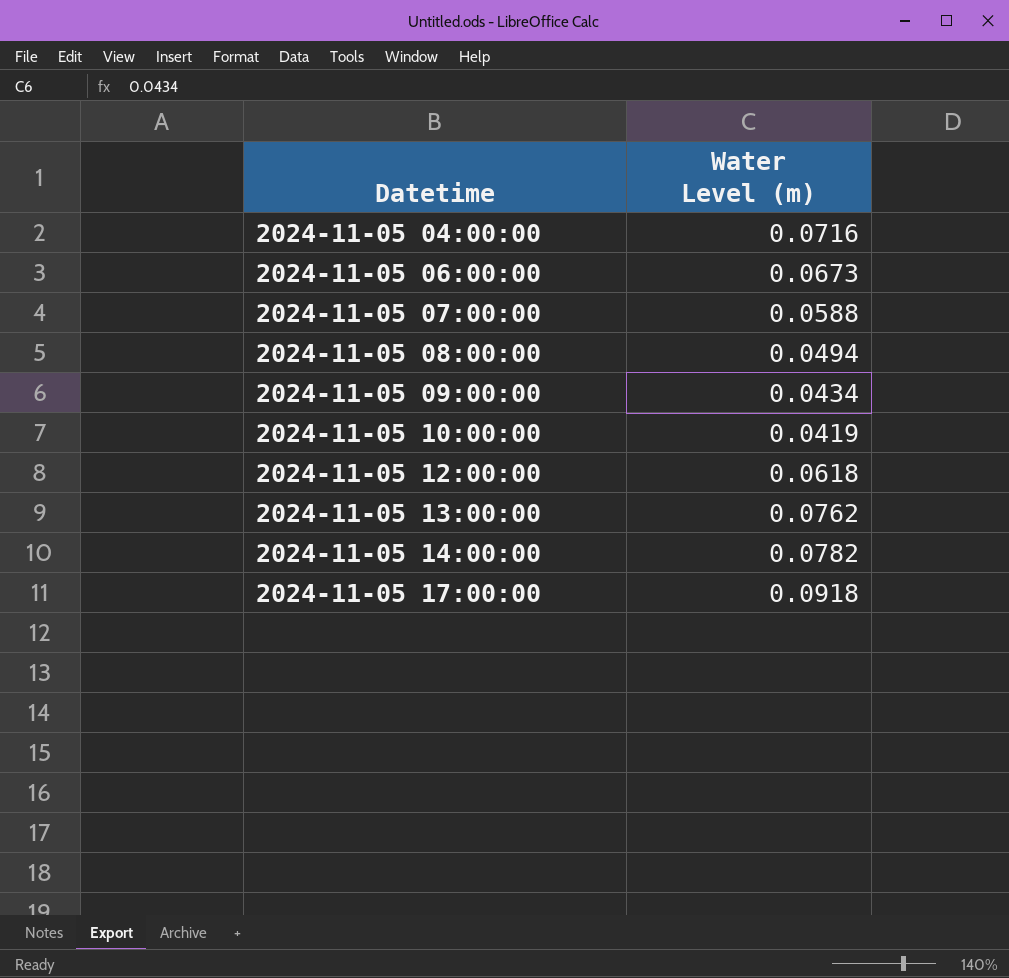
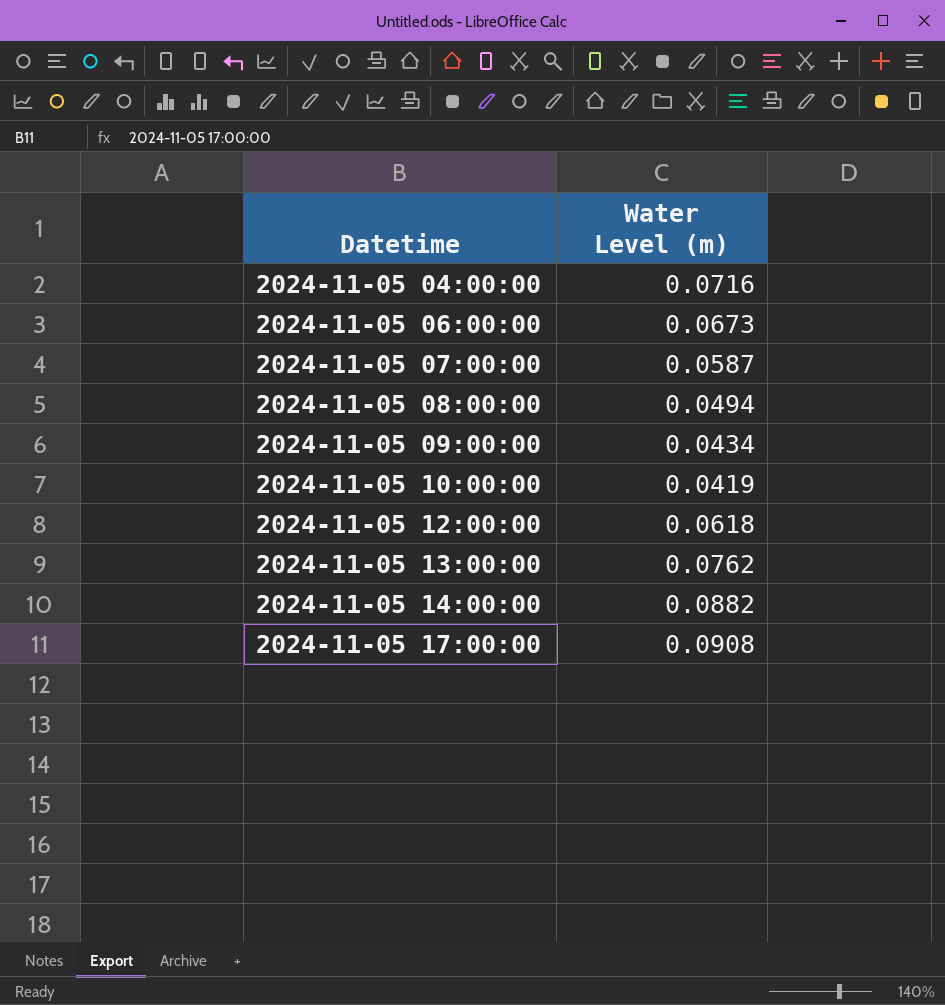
2024-11-05 07:00:00 | Water Level (m): 0.0588 -> 0.0587
2024-11-05 14:00:00 | Water Level (m): 0.0782 -> 0.0882
2024-11-05 17:00:00 | Water Level (m): 0.0918 -> 0.0908

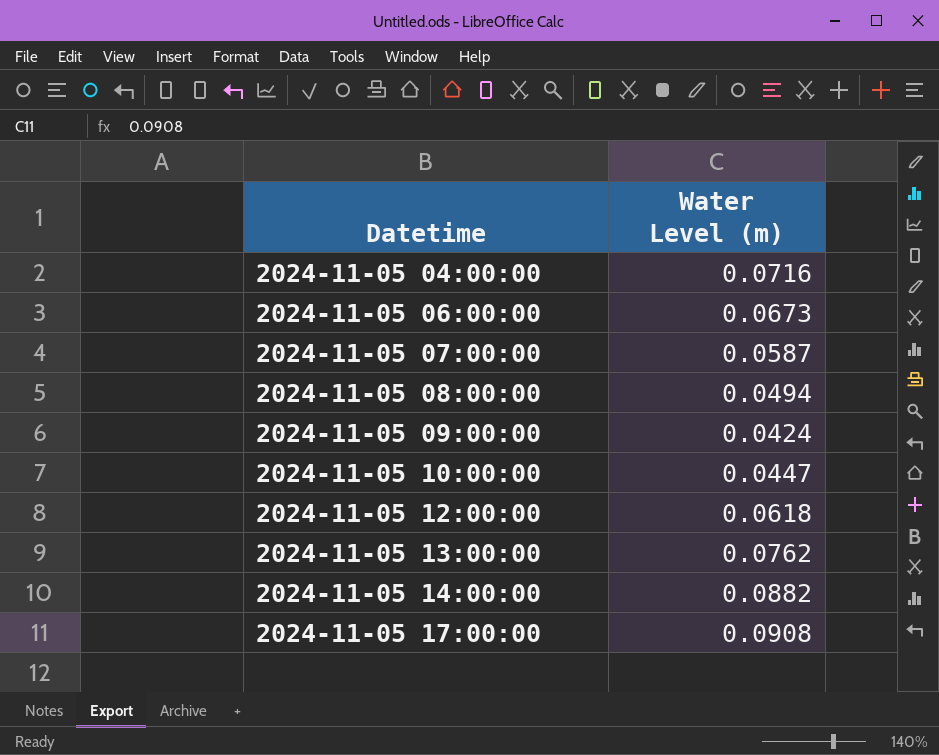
2024-11-05 09:00:00 | Water Level (m): 0.0434 -> 0.0424
2024-11-05 10:00:00 | Water Level (m): 0.0419 -> 0.0447

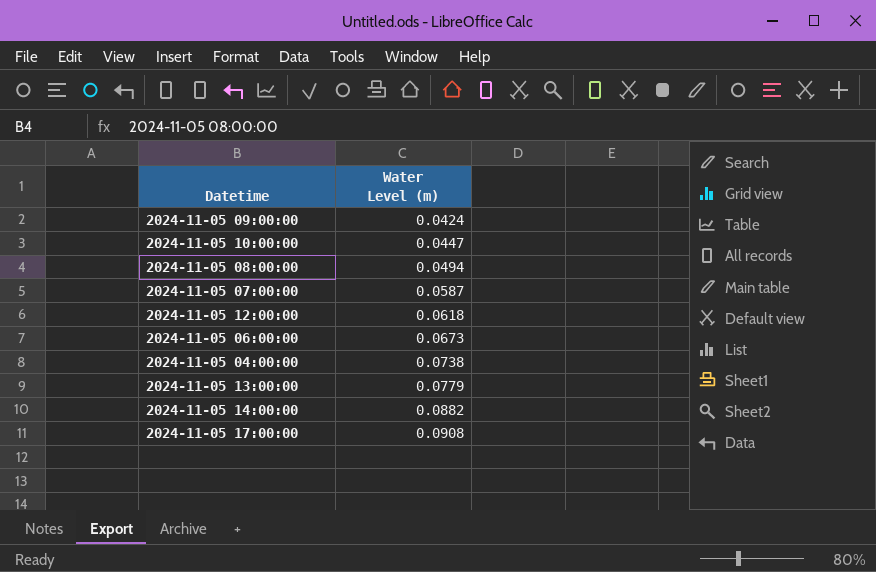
row order: Datetime ascending -> Water Level (m) ascending
2024-11-05 04:00:00 | Water Level (m): 0.0716 -> 0.0738
2024-11-05 13:00:00 | Water Level (m): 0.0762 -> 0.0779

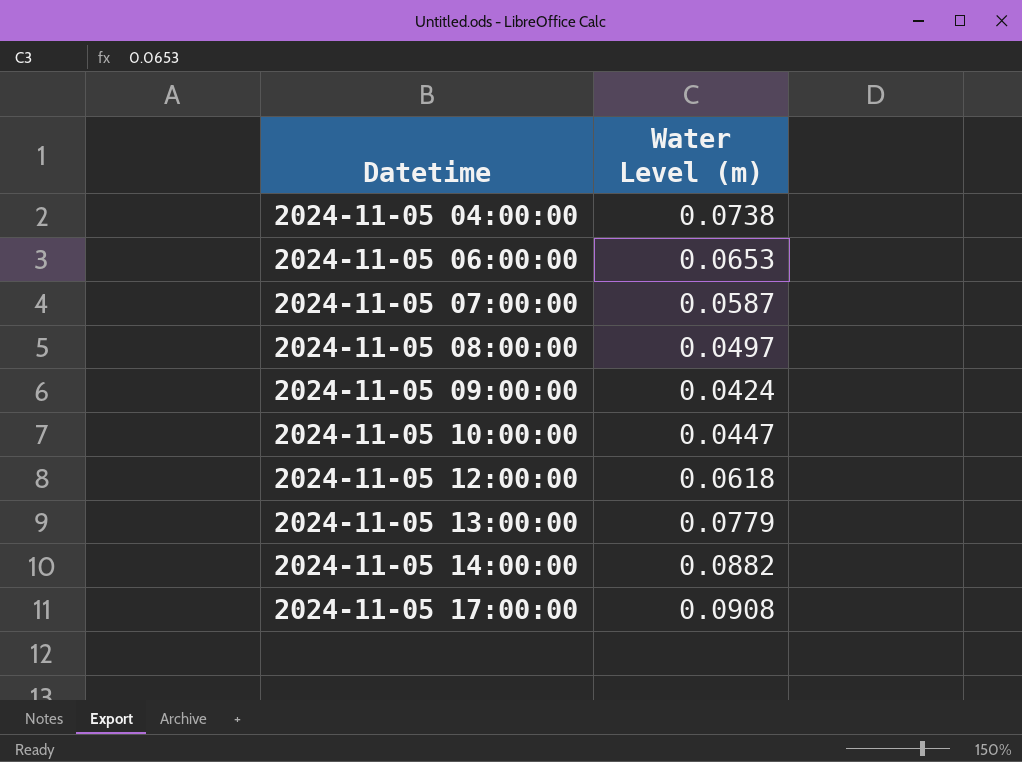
row order: Water Level (m) ascending -> Datetime ascending
2024-11-05 06:00:00 | Water Level (m): 0.0673 -> 0.0653
2024-11-05 08:00:00 | Water Level (m): 0.0494 -> 0.0497

